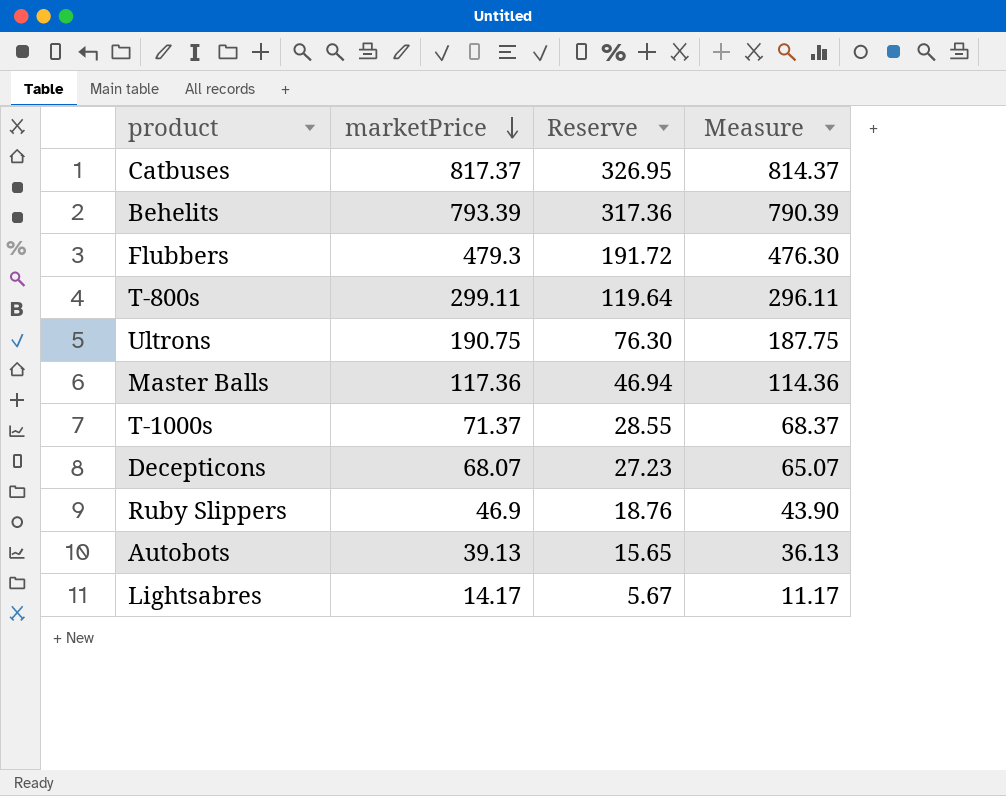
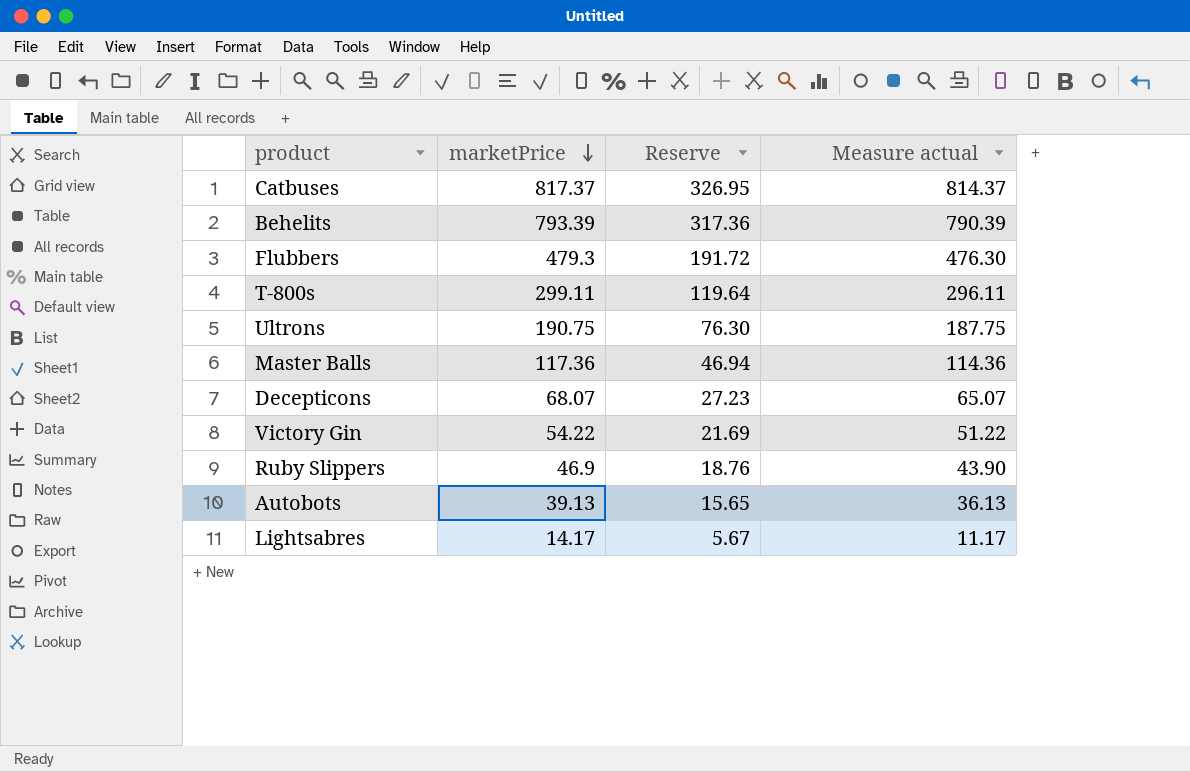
column name: Measure -> Measure actual
row T-1000s: 71.37 | 28.55 | 68.37 -> none
row Victory Gin: none -> 54.22 | 21.69 | 51.22

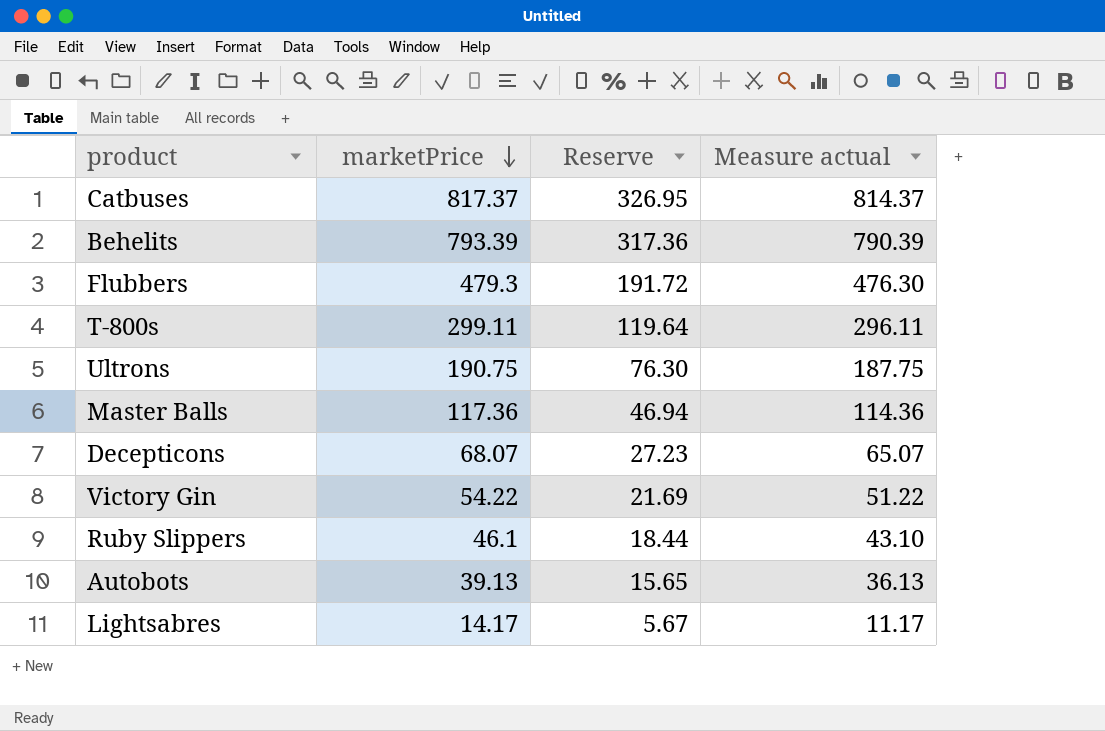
Ruby Slippers | marketPrice: 46.9 -> 46.1
Ruby Slippers | Reserve: 18.76 -> 18.44
Ruby Slippers | Measure actual: 43.90 -> 43.10

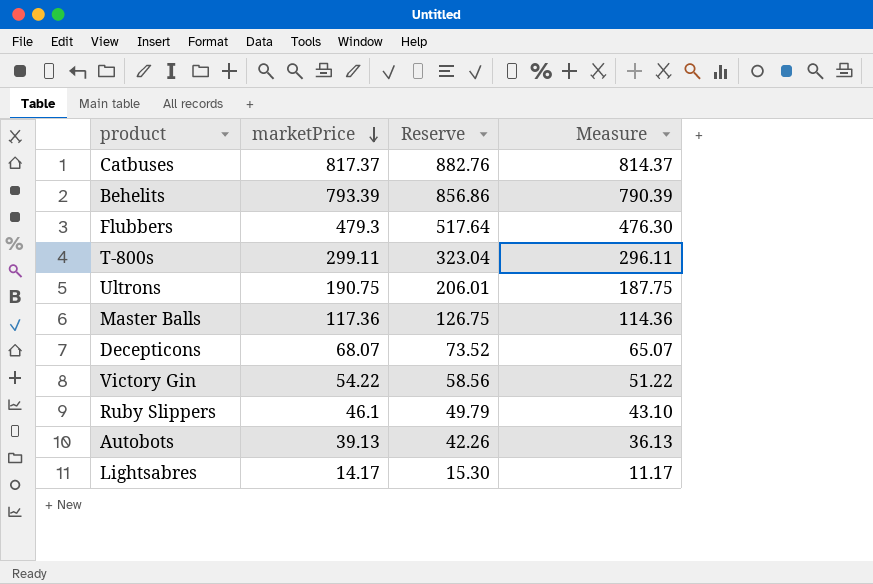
column Reserve | formula: [marketPrice] * 0.4 -> [marketPrice] * 1.08
column name: Measure actual -> Measure

